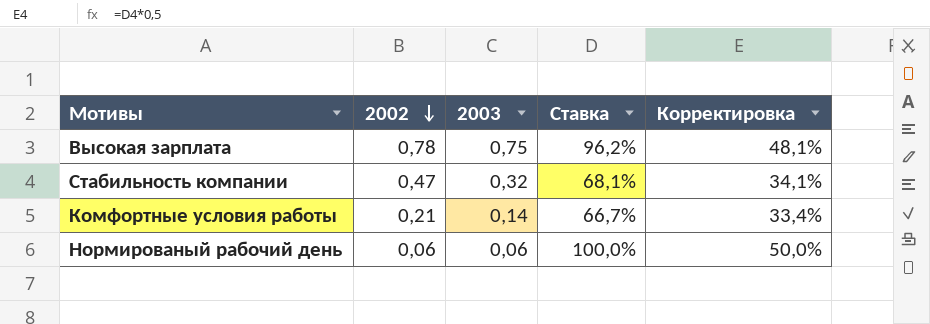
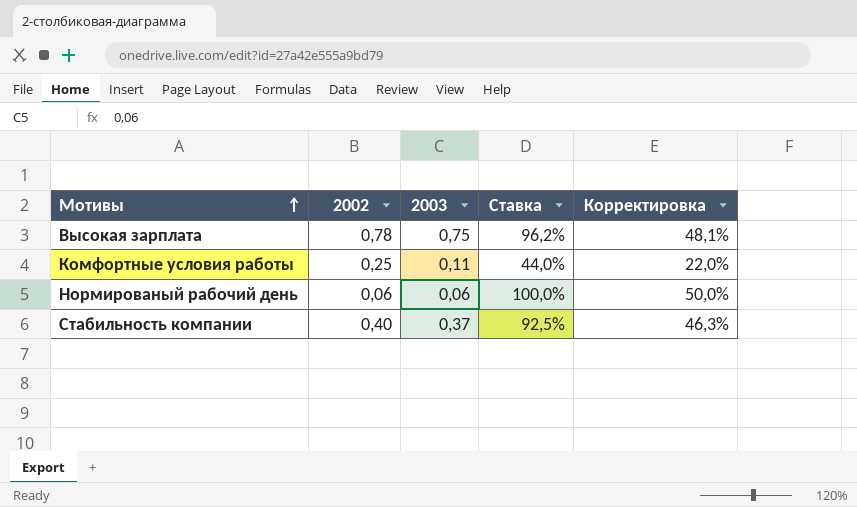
row order: 2002 descending -> Мотивы ascending
Комфортные условия работы | 2002: 0,21 -> 0,25
Комфортные условия работы | 2003: 0,14 -> 0,11
Комфортные условия работы | Ставка: 66,7% -> 44,0%
Комфортные условия работы | Корректировка: 33,4% -> 22,0%
Стабильность компании | 2002: 0,47 -> 0,40
Стабильность компании | 2003: 0,32 -> 0,37
Стабильность компании | Ставка: 68,1% -> 92,5%
Стабильность компании | Корректировка: 34,1% -> 46,3%

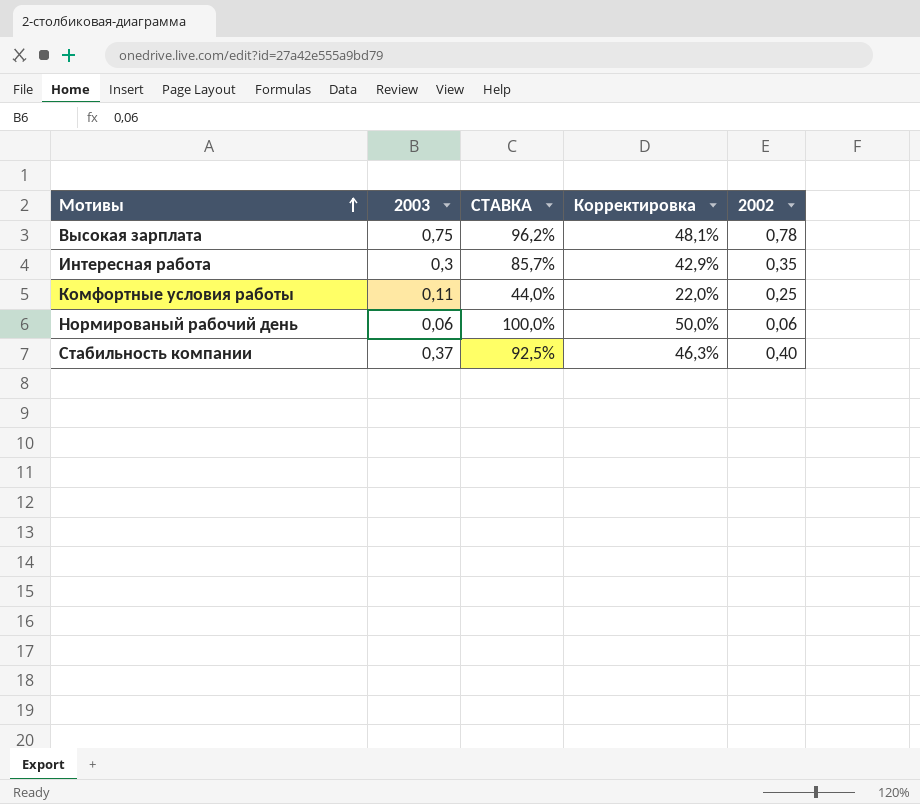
column name: Ставка -> СТАВКА
column 2002 | position: 2 -> 5
row Интересная работа: none -> 0,3 | 85,7% | 42,9% | 0,35

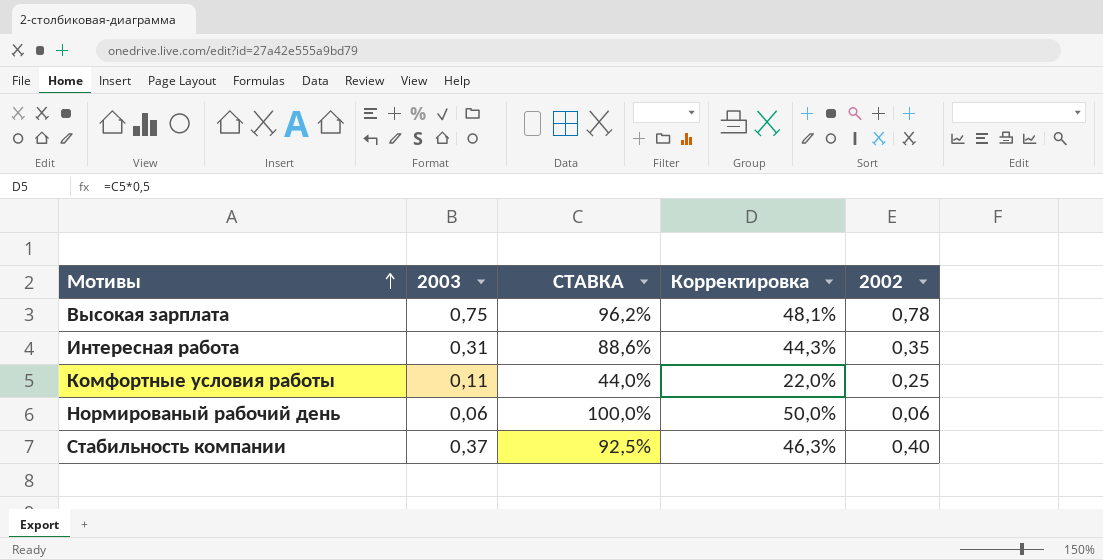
Интересная работа | 2003: 0,3 -> 0,31
Интересная работа | СТАВКА: 85,7% -> 88,6%
Интересная работа | Корректировка: 42,9% -> 44,3%

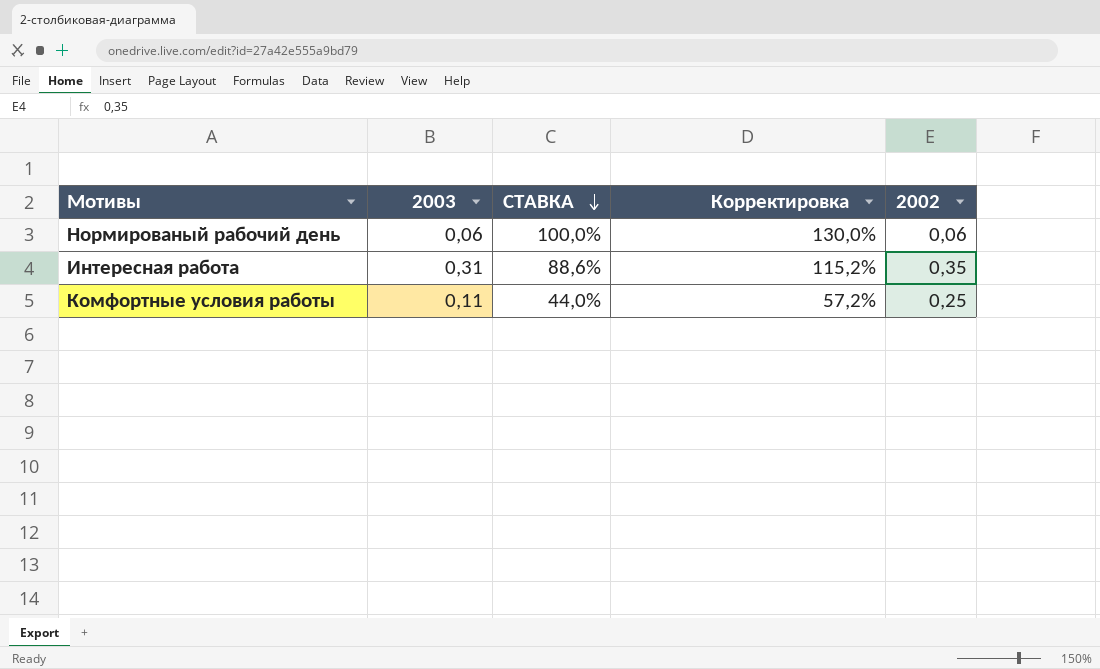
row order: Мотивы ascending -> СТАВКА descending
column Корректировка | formula: [СТАВКА] * 0,5 -> [СТАВКА] * 1,3
row Высокая зарплата: 0,75 | 96,2% | 48,1% | 0,78 -> none
row Стабильность компании: 0,37 | 92,5% | 46,3% | 0,40 -> none

